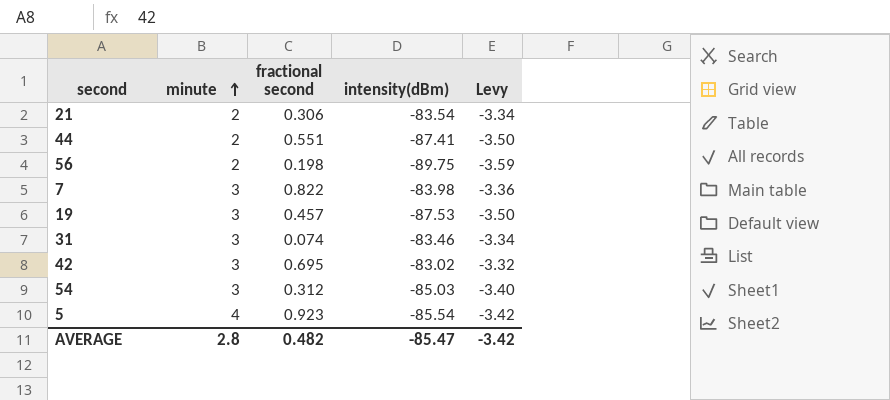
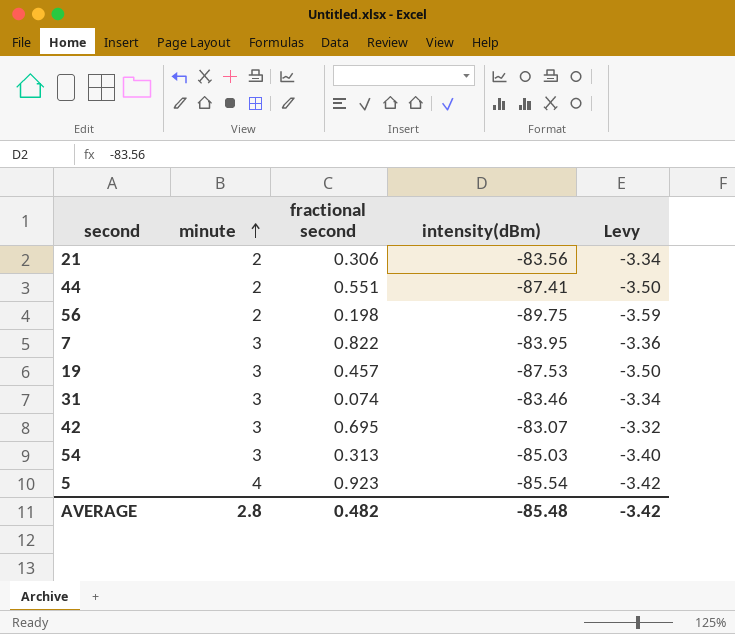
21 | intensity(dBm): -83.54 -> -83.56
7 | intensity(dBm): -83.98 -> -83.95
42 | intensity(dBm): -83.02 -> -83.07
54 | fractional second: 0.312 -> 0.313
AVERAGE | intensity(dBm): -85.47 -> -85.48

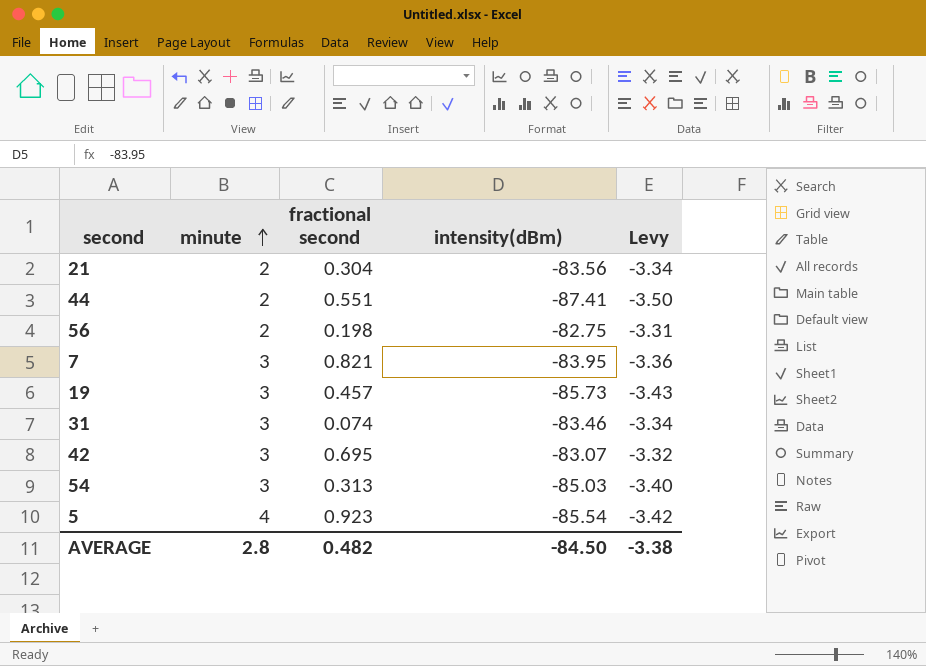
21 | fractional second: 0.306 -> 0.304
56 | intensity(dBm): -89.75 -> -82.75
56 | Levy: -3.59 -> -3.31
7 | fractional second: 0.822 -> 0.821
19 | intensity(dBm): -87.53 -> -85.73
19 | Levy: -3.50 -> -3.43
AVERAGE | intensity(dBm): -85.48 -> -84.50
AVERAGE | Levy: -3.42 -> -3.38

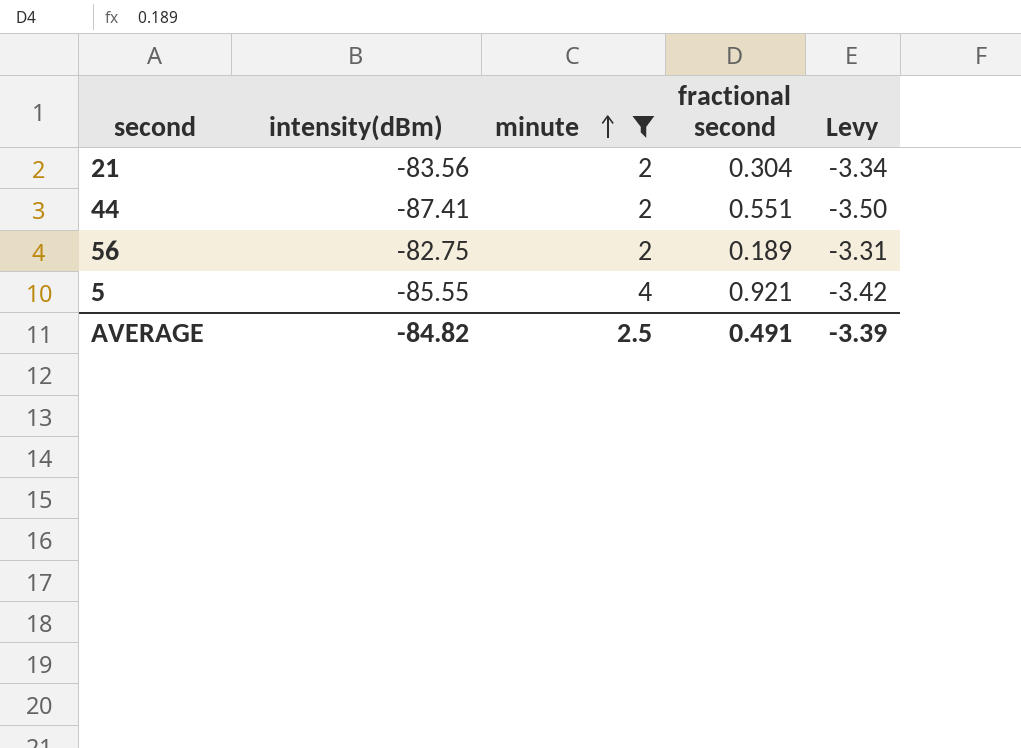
filter: none -> minute != 3
column intensity(dBm) | position: 4 -> 2
56 | fractional second: 0.198 -> 0.189
5 | intensity(dBm): -85.54 -> -85.55
5 | fractional second: 0.923 -> 0.921
AVERAGE | intensity(dBm): -84.50 -> -84.82
AVERAGE | minute: 2.8 -> 2.5
AVERAGE | fractional second: 0.482 -> 0.491
AVERAGE | Levy: -3.38 -> -3.39

